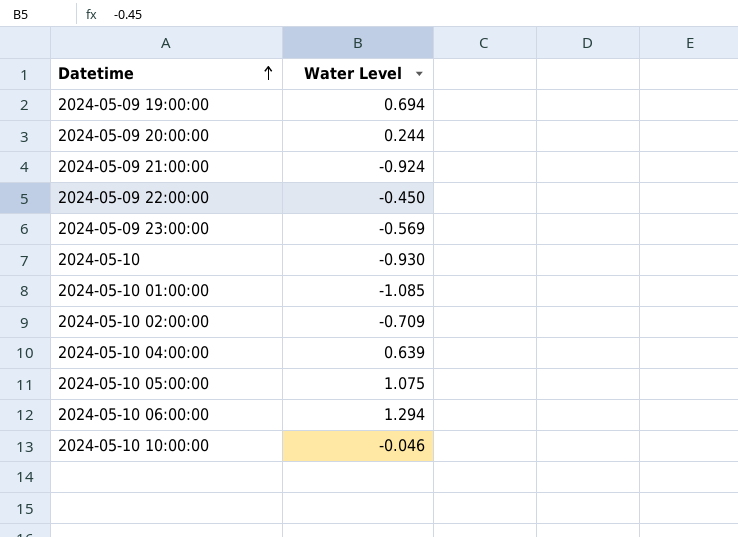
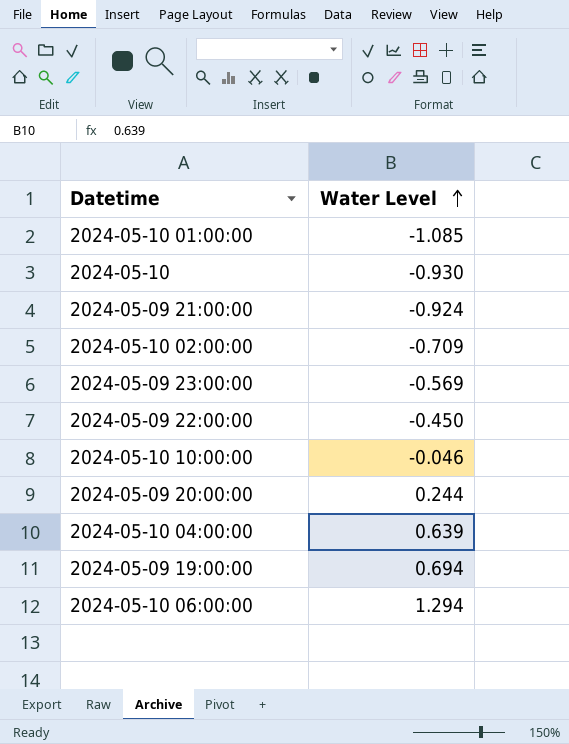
row order: Datetime ascending -> Water Level ascending
row 2024-05-10 05:00:00: 1.075 -> none

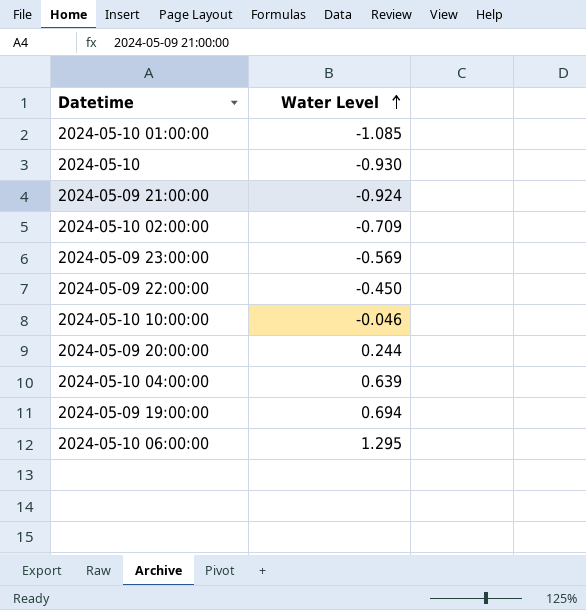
2024-05-10 06:00:00 | Water Level: 1.294 -> 1.295

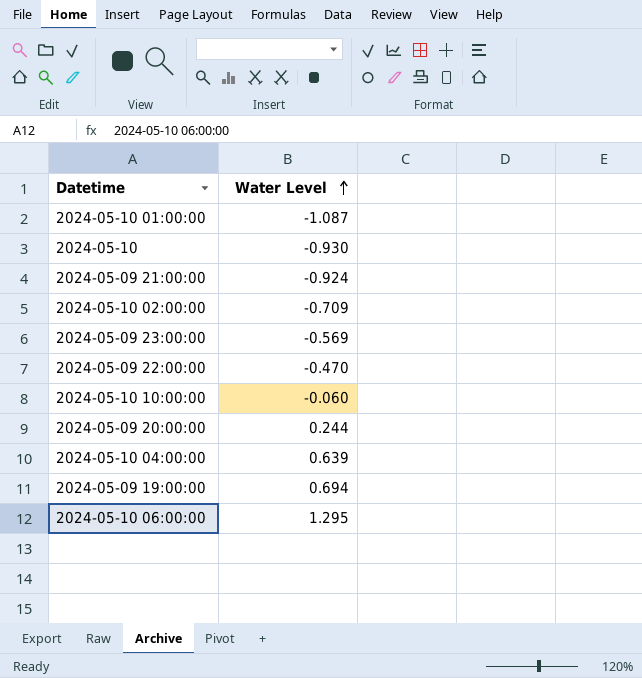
2024-05-10 01:00:00 | Water Level: -1.085 -> -1.087
2024-05-09 22:00:00 | Water Level: -0.450 -> -0.470
2024-05-10 10:00:00 | Water Level: -0.046 -> -0.060

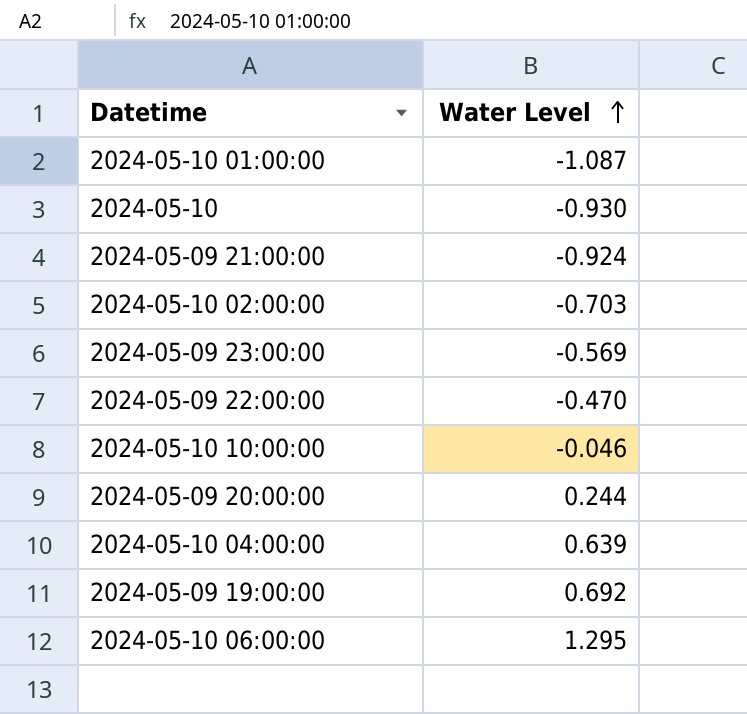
2024-05-10 02:00:00 | Water Level: -0.709 -> -0.703
2024-05-10 10:00:00 | Water Level: -0.060 -> -0.046
2024-05-09 19:00:00 | Water Level: 0.694 -> 0.692

